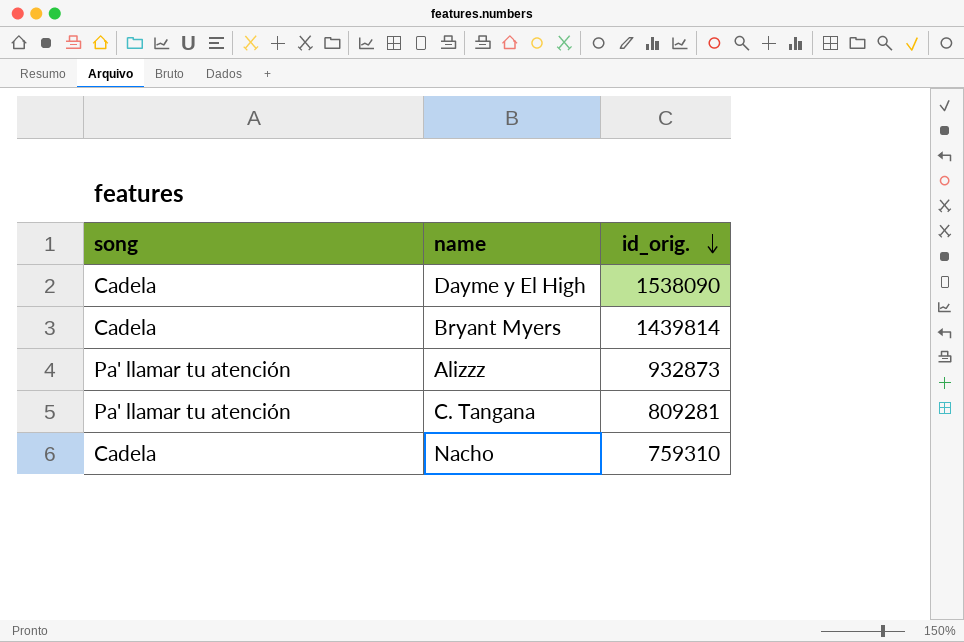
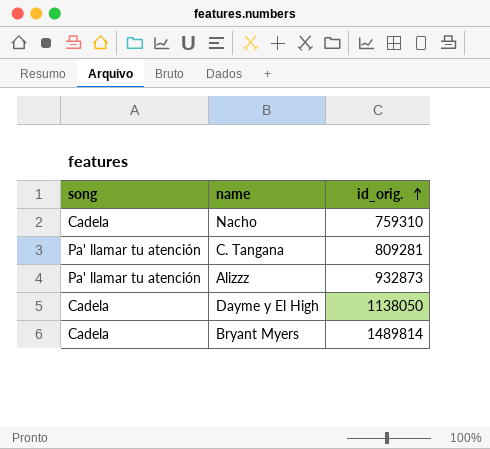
row order: id_orig. descending -> id_orig. ascending
Dayme y El High | id_orig.: 1538090 -> 1138050
Bryant Myers | id_orig.: 1439814 -> 1489814

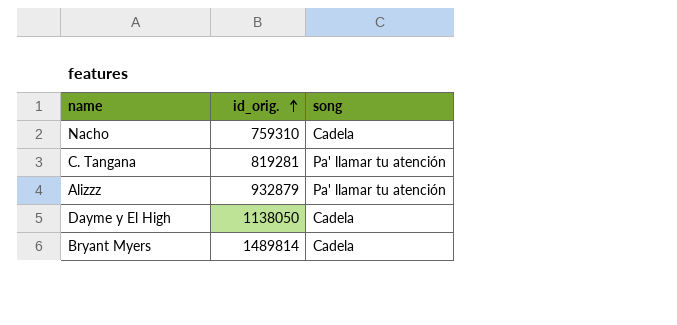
column song | position: 1 -> 3
C. Tangana | id_orig.: 809281 -> 819281
Alizzz | id_orig.: 932873 -> 932879

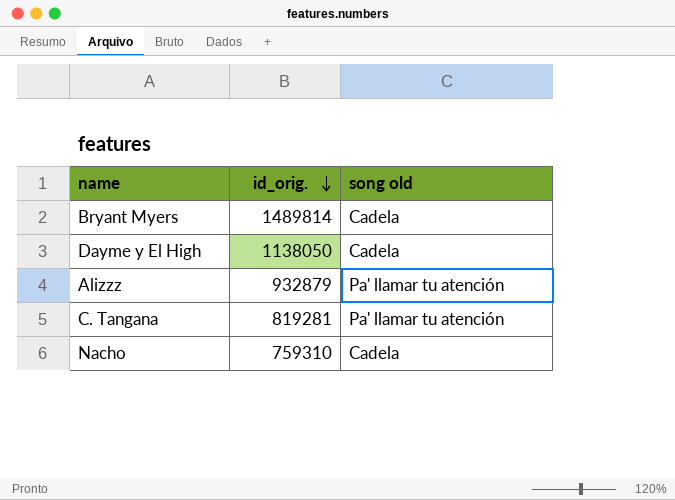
row order: id_orig. ascending -> id_orig. descending
column name: song -> song old

